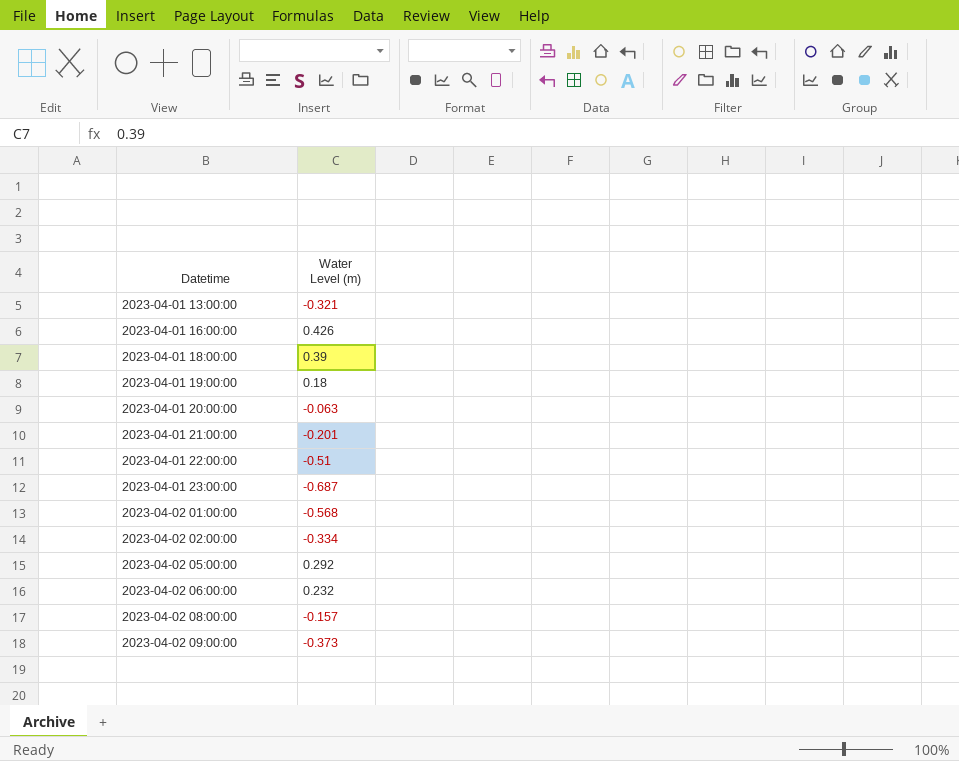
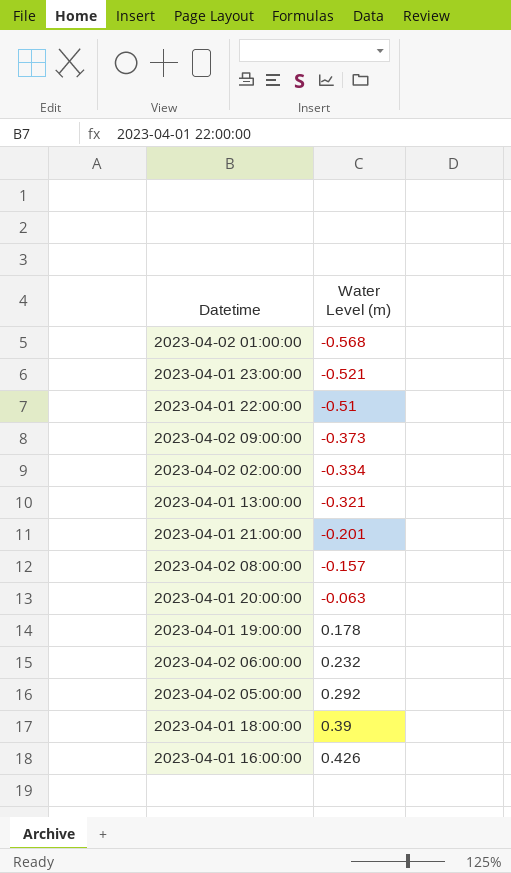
row order: Datetime ascending -> Water Level (m) ascending
2023-04-01 23:00:00 | Water Level (m): -0.687 -> -0.521
2023-04-01 19:00:00 | Water Level (m): 0.18 -> 0.178

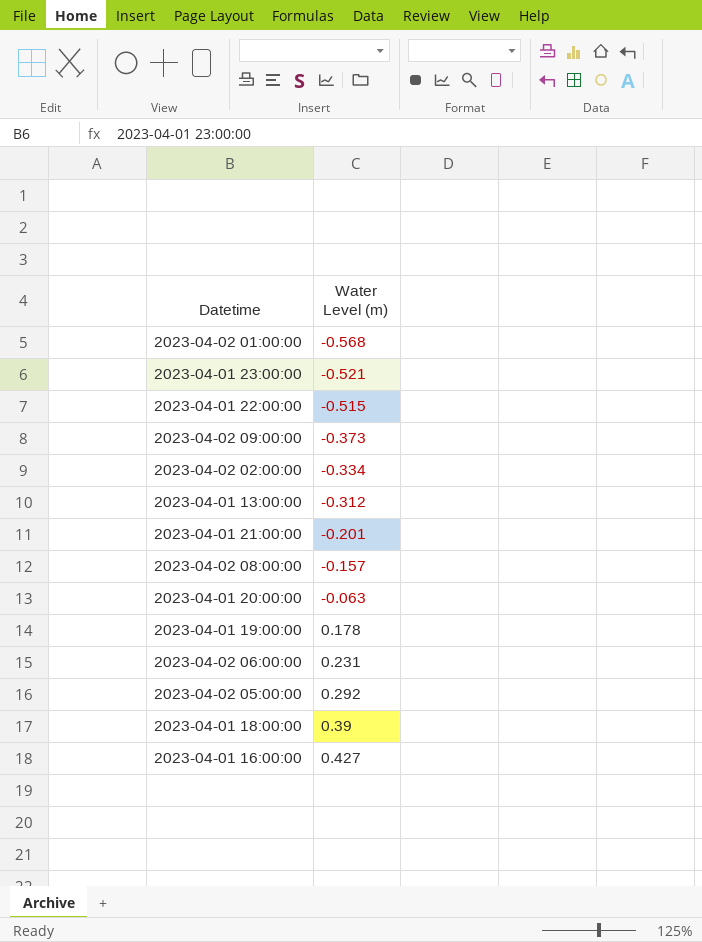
2023-04-01 22:00:00 | Water Level (m): -0.51 -> -0.515
2023-04-01 13:00:00 | Water Level (m): -0.321 -> -0.312
2023-04-02 06:00:00 | Water Level (m): 0.232 -> 0.231
2023-04-01 16:00:00 | Water Level (m): 0.426 -> 0.427

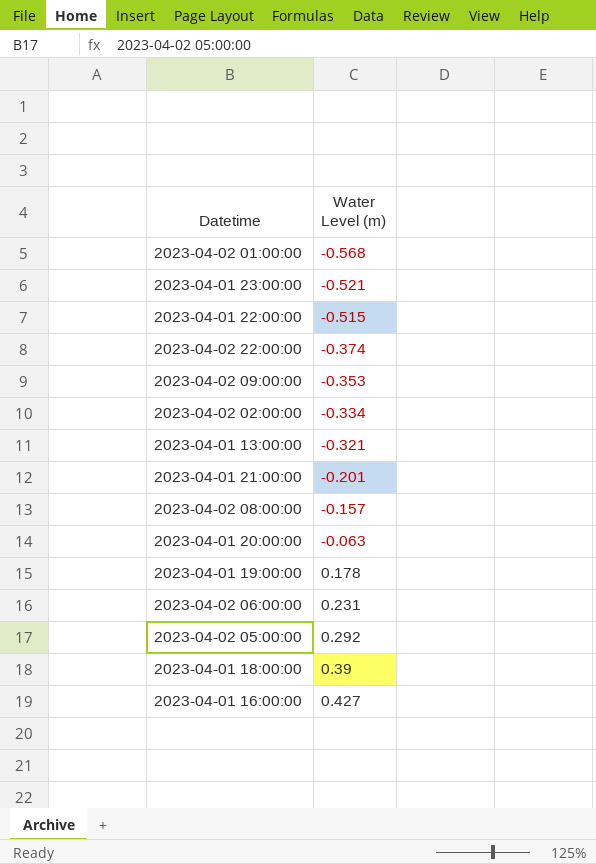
row 2023-04-02 22:00:00: none -> -0.374
2023-04-02 09:00:00 | Water Level (m): -0.373 -> -0.353
2023-04-01 13:00:00 | Water Level (m): -0.312 -> -0.321

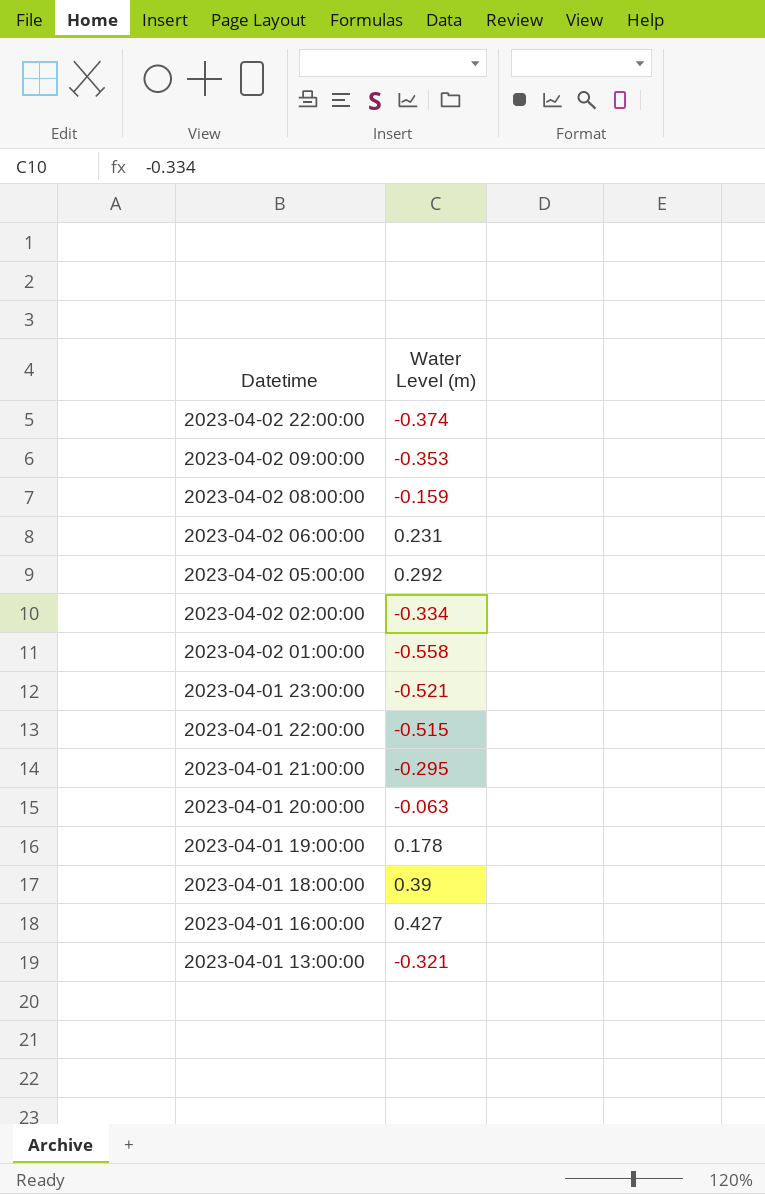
row order: Water Level (m) ascending -> Datetime descending
2023-04-02 08:00:00 | Water Level (m): -0.157 -> -0.159
2023-04-02 01:00:00 | Water Level (m): -0.568 -> -0.558
2023-04-01 21:00:00 | Water Level (m): -0.201 -> -0.295

